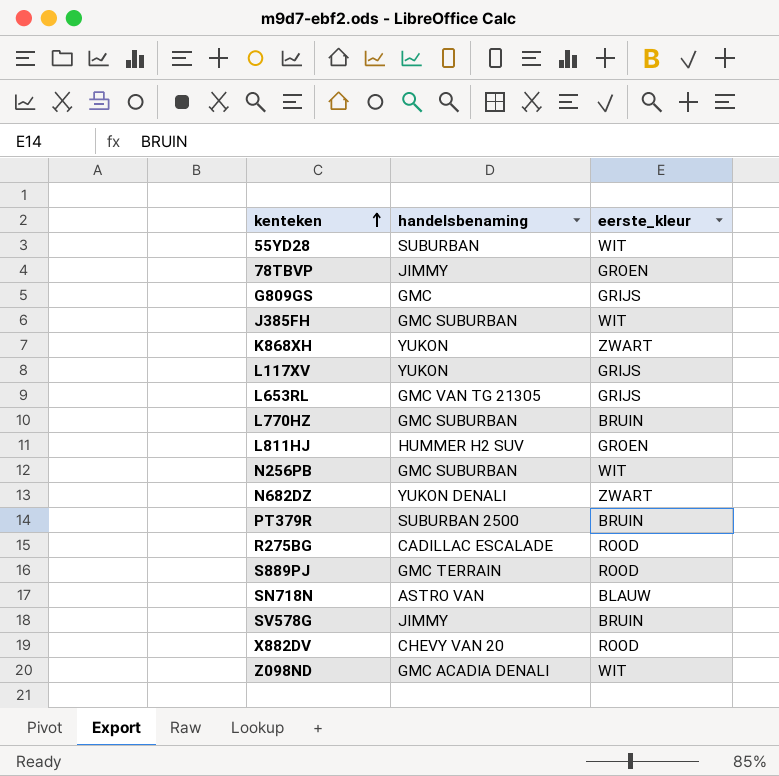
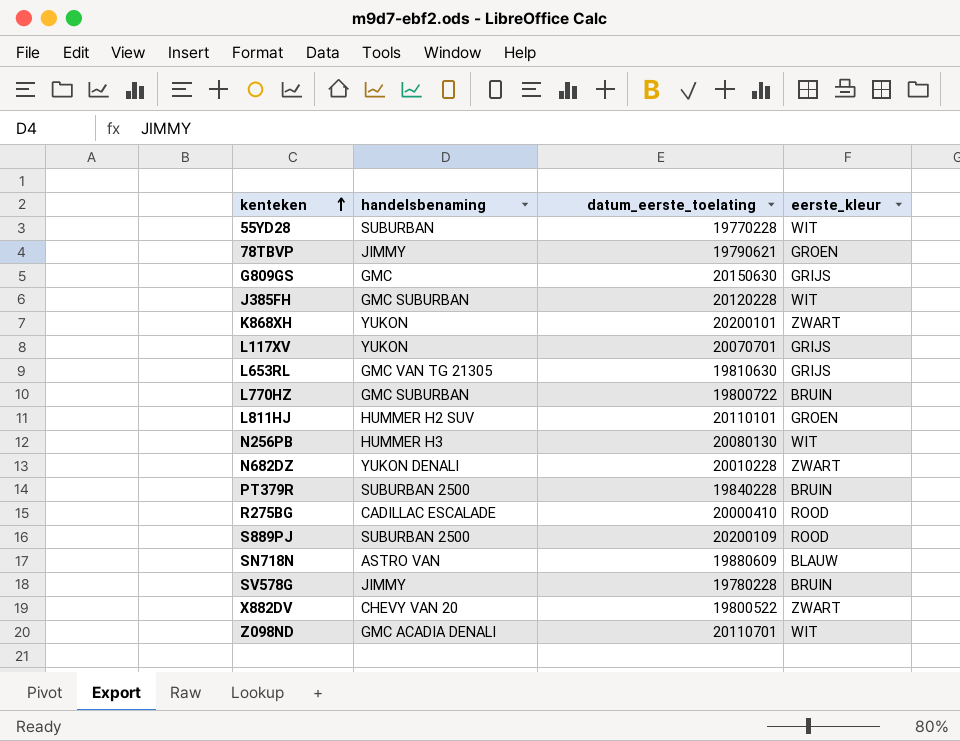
column datum_eerste_toelating | position: none -> 3
N256PB | handelsbenaming: GMC SUBURBAN -> HUMMER H3
S889PJ | handelsbenaming: GMC TERRAIN -> SUBURBAN 2500
X882DV | eerste_kleur: ROOD -> ZWART

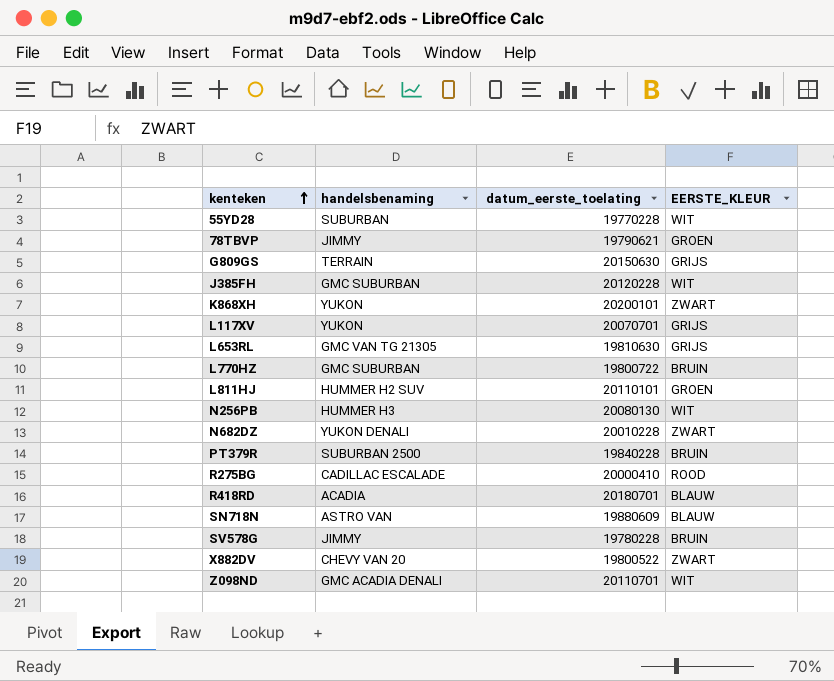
column name: eerste_kleur -> EERSTE_KLEUR
row S889PJ: SUBURBAN 2500 | 20200109 | ROOD -> none
G809GS | handelsbenaming: GMC -> TERRAIN
row R418RD: none -> ACADIA | 20180701 | BLAUW

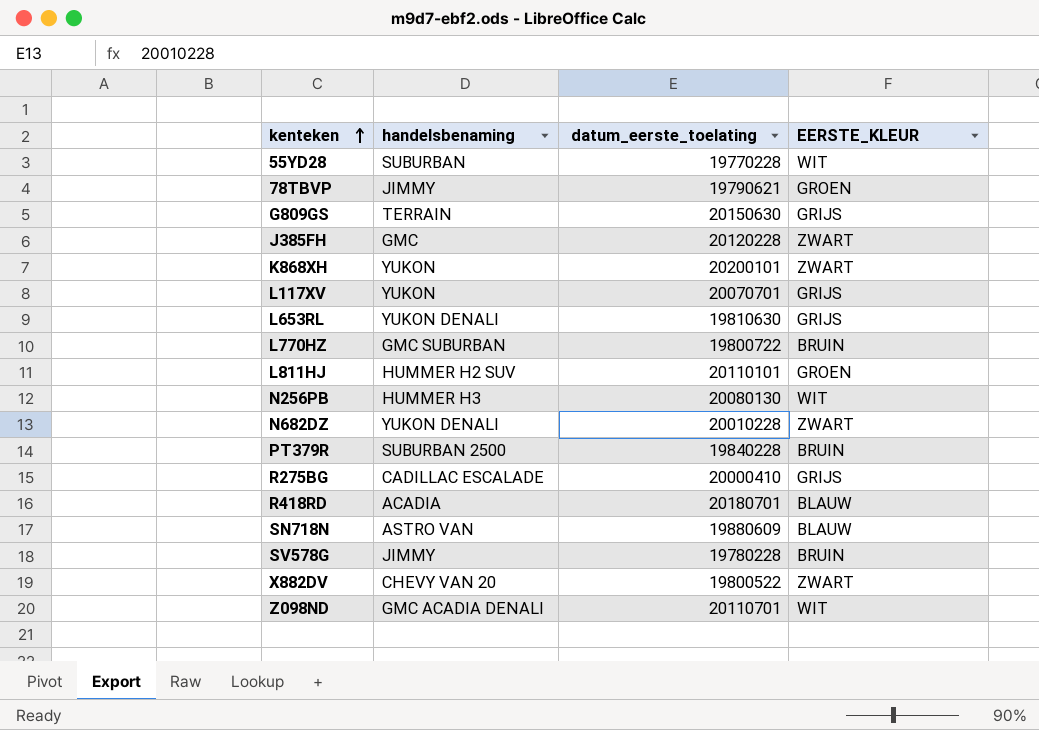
J385FH | handelsbenaming: GMC SUBURBAN -> GMC
J385FH | EERSTE_KLEUR: WIT -> ZWART
L653RL | handelsbenaming: GMC VAN TG 21305 -> YUKON DENALI
R275BG | EERSTE_KLEUR: ROOD -> GRIJS

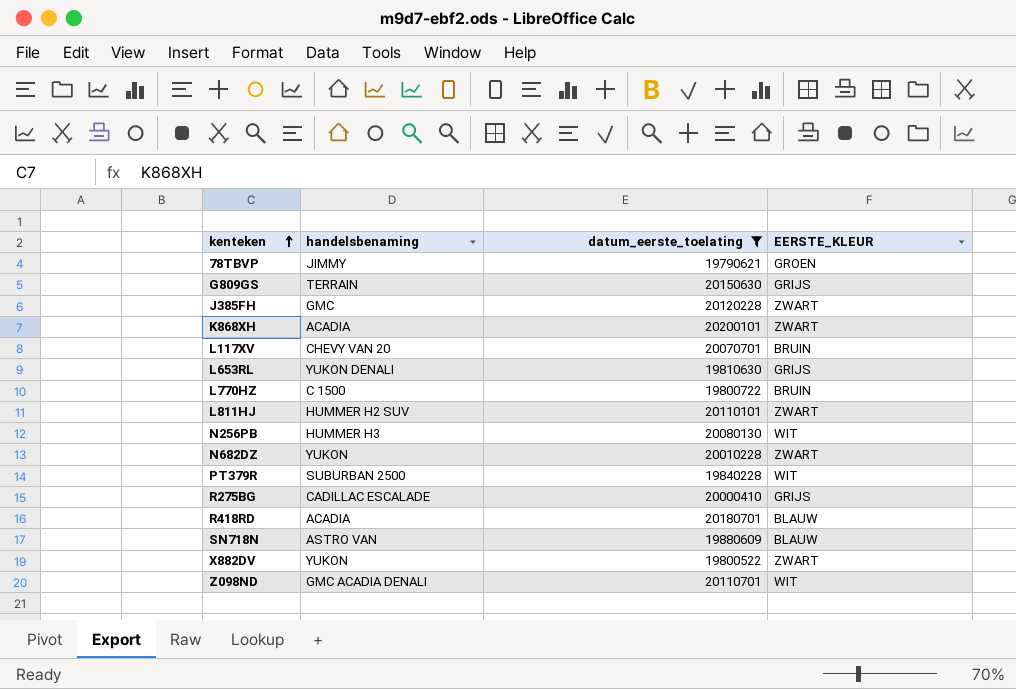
filter: none -> datum_eerste_toelating >= 19790621
K868XH | handelsbenaming: YUKON -> ACADIA
L117XV | handelsbenaming: YUKON -> CHEVY VAN 20
L117XV | EERSTE_KLEUR: GRIJS -> BRUIN
L770HZ | handelsbenaming: GMC SUBURBAN -> C 1500
L811HJ | EERSTE_KLEUR: GROEN -> ZWART
N682DZ | handelsbenaming: YUKON DENALI -> YUKON
PT379R | EERSTE_KLEUR: BRUIN -> WIT
X882DV | handelsbenaming: CHEVY VAN 20 -> YUKON

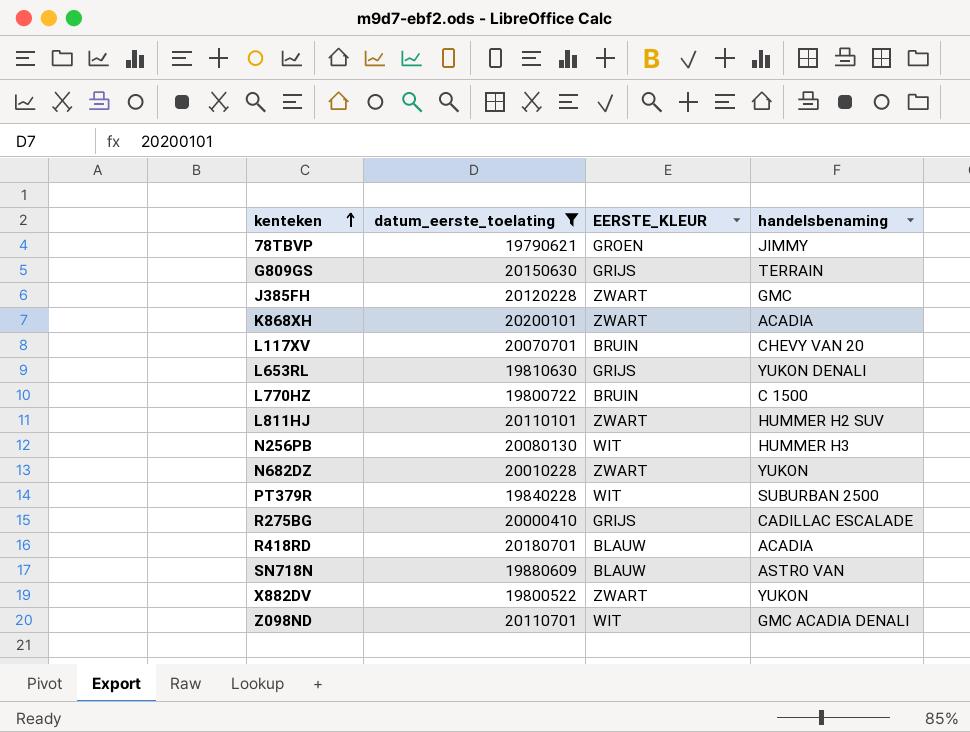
column handelsbenaming | position: 2 -> 4

